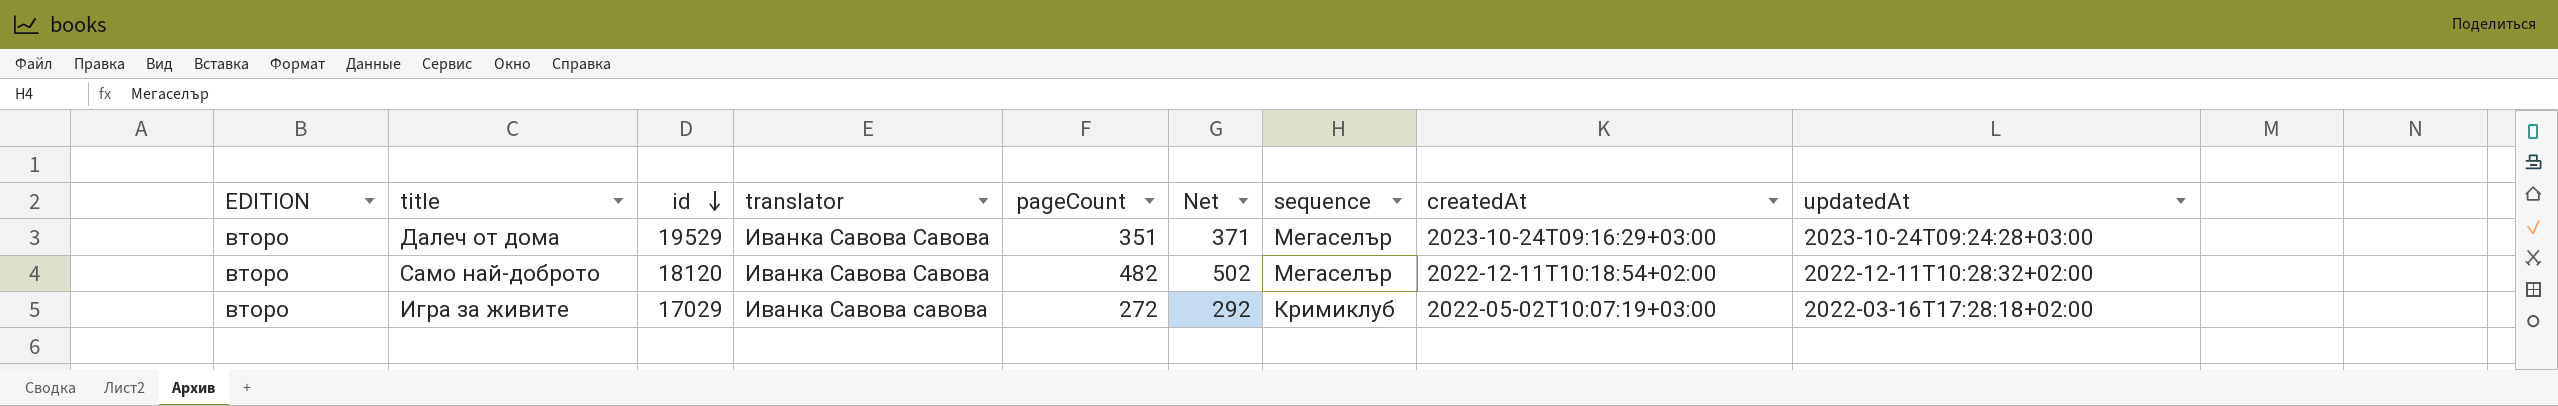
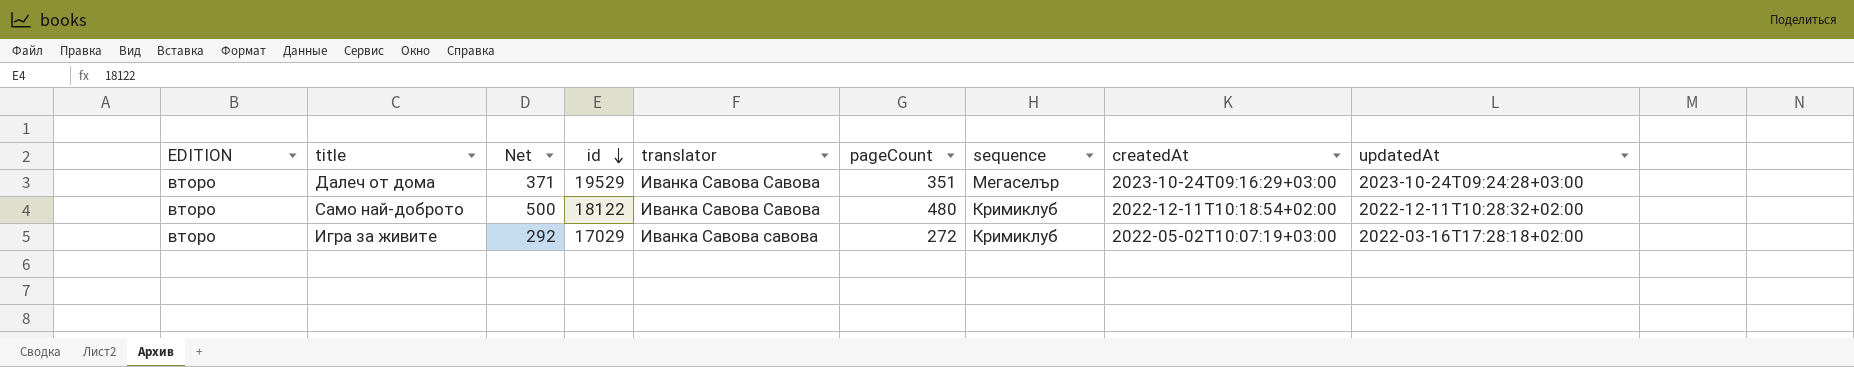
column Net | position: 6 -> 3
Само най-доброто | Net: 502 -> 500
Само най-доброто | id: 18120 -> 18122
Само най-доброто | pageCount: 482 -> 480
Само най-доброто | sequence: Мегаселър -> Кримиклуб

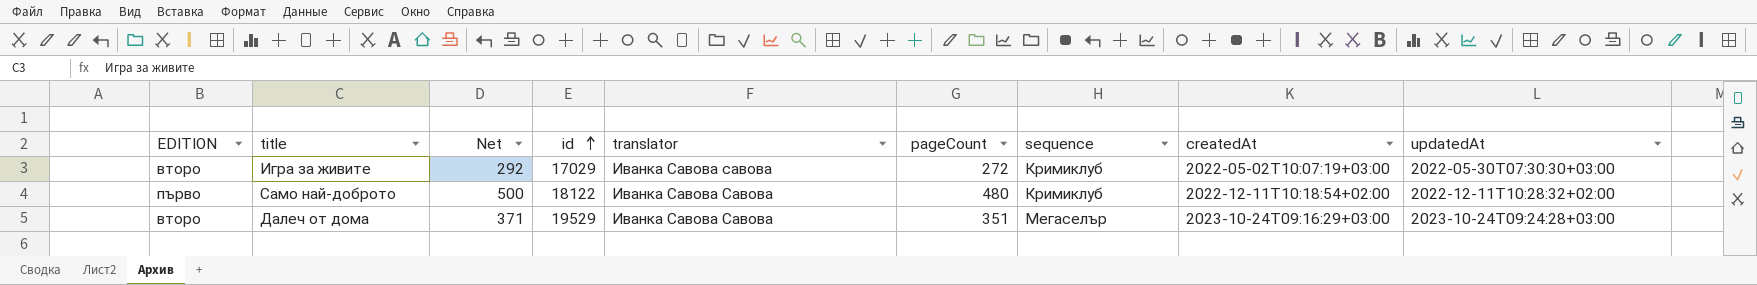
row order: id descending -> id ascending
Игра за живите | updatedAt: 2022-03-16T17:28:18+02:00 -> 2022-05-30T07:30:30+03:00
Само най-доброто | EDITION: второ -> първо

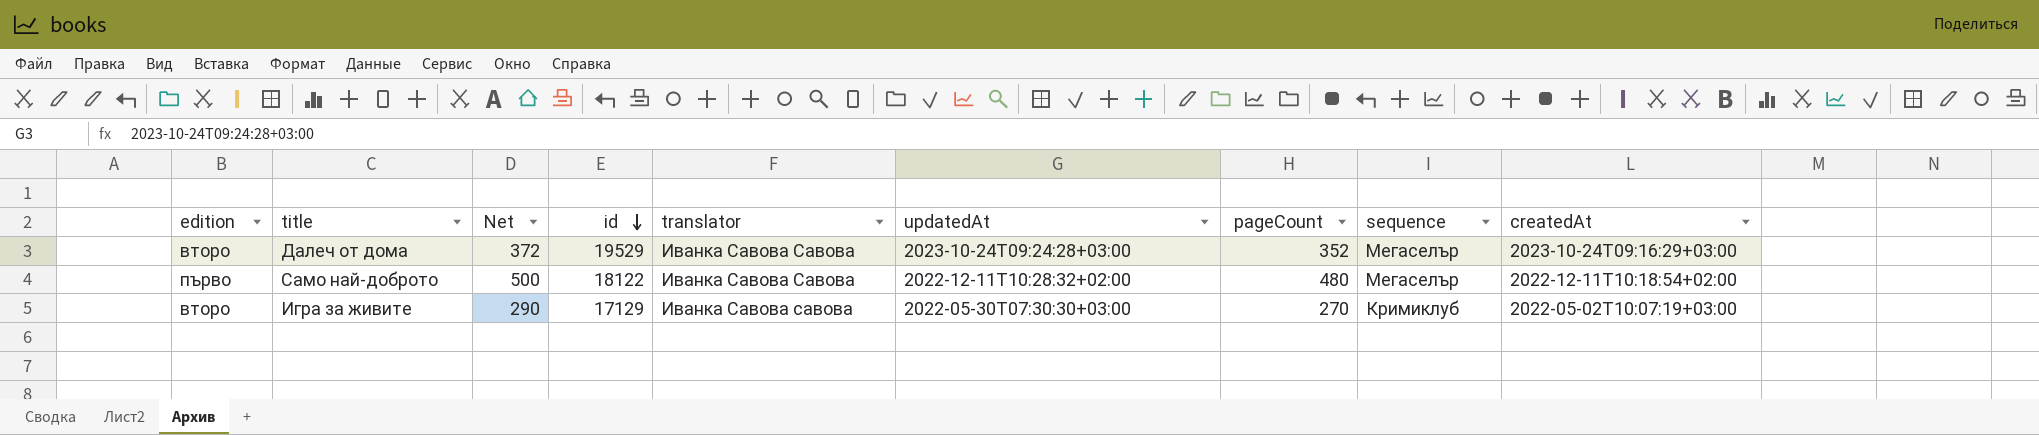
row order: id ascending -> id descending
column name: EDITION -> edition
column updatedAt | position: 9 -> 6
Далеч от дома | Net: 371 -> 372
Далеч от дома | pageCount: 351 -> 352
Само най-доброто | sequence: Кримиклуб -> Мегаселър
Игра за живите | Net: 292 -> 290
Игра за живите | id: 17029 -> 17129
Игра за живите | pageCount: 272 -> 270

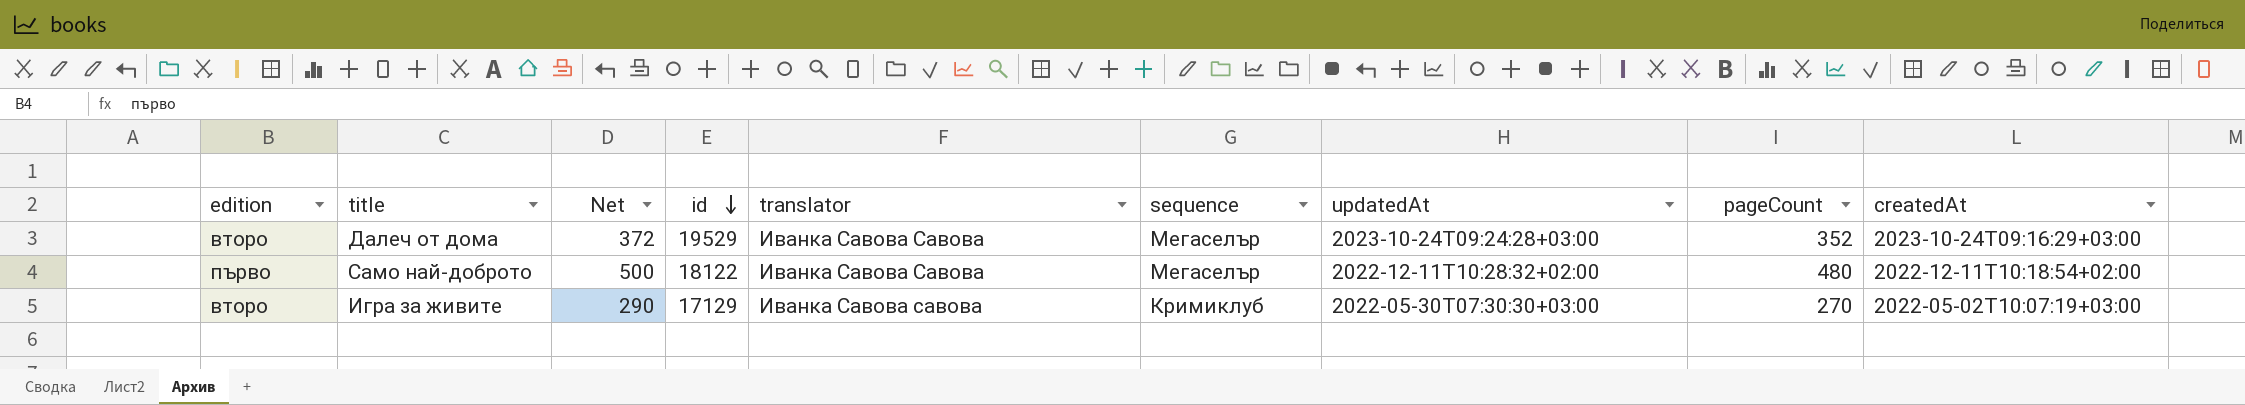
column sequence | position: 8 -> 6

